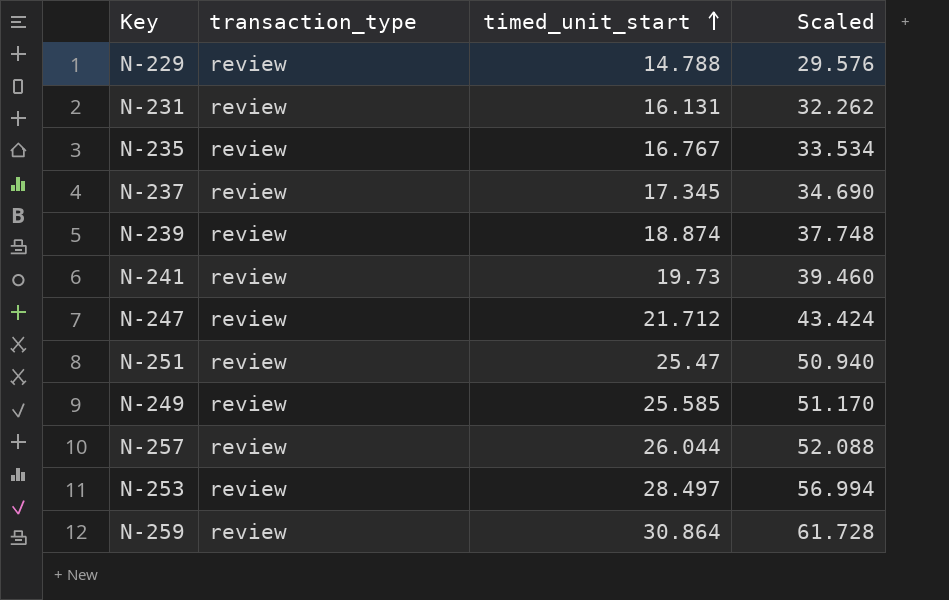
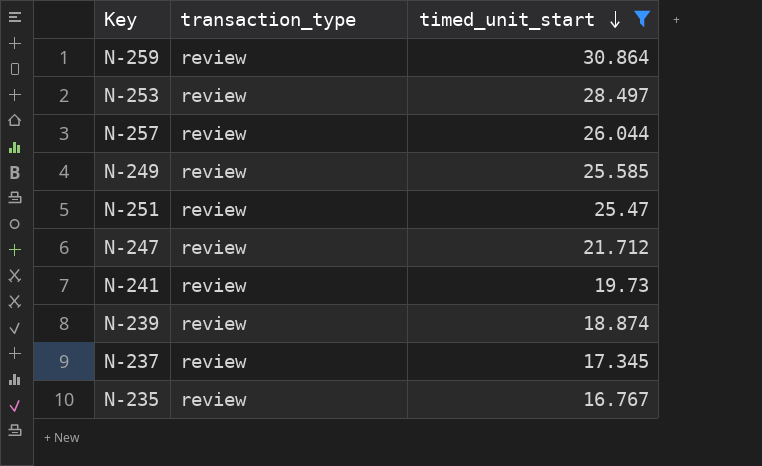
filter: none -> timed_unit_start >= 16.767
row order: timed_unit_start ascending -> timed_unit_start descending
column Scaled | formula: [timed_unit_start] * 2 -> none

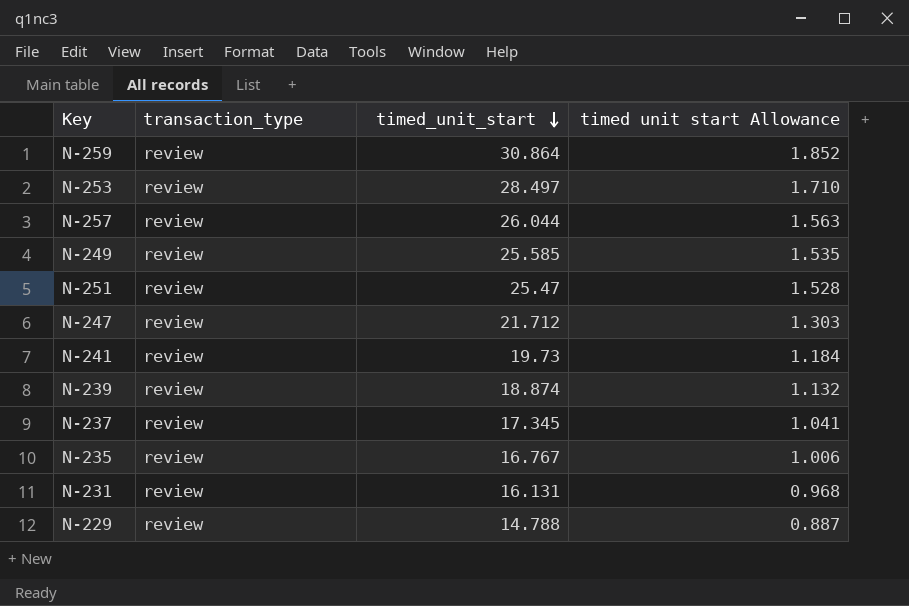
filter: timed_unit_start >= 16.767 -> none
column timed unit start Allowance | formula: none -> [timed_unit_start] * 0.06

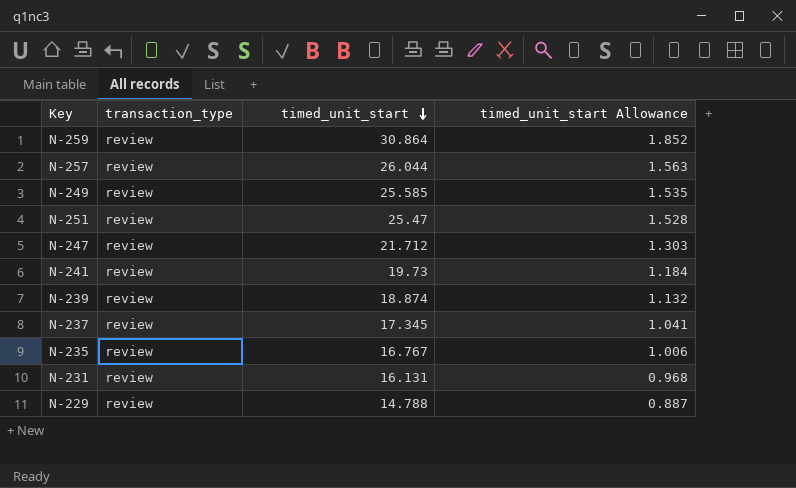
column name: timed unit start Allowance -> timed_unit_start Allowance
row N-253: review | 28.497 | 1.710 -> none

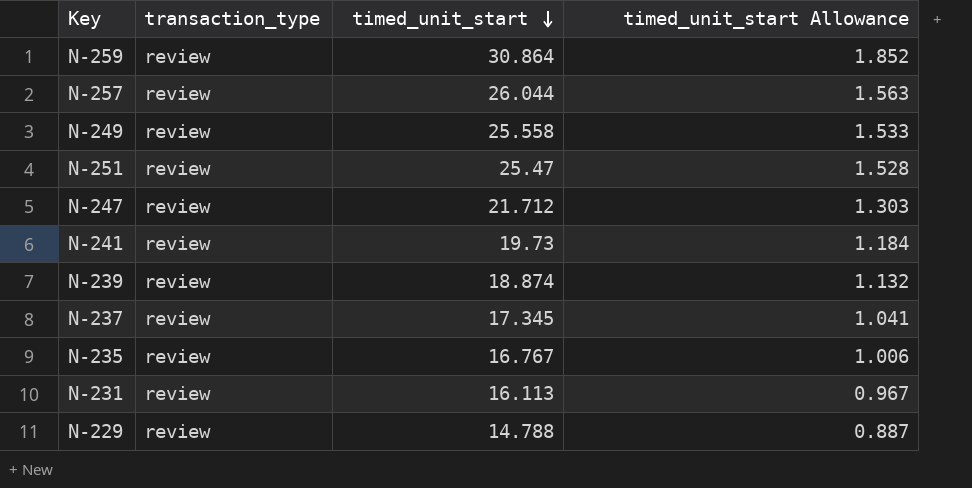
N-249 | timed_unit_start: 25.585 -> 25.558
N-249 | timed_unit_start Allowance: 1.535 -> 1.533
N-231 | timed_unit_start: 16.131 -> 16.113
N-231 | timed_unit_start Allowance: 0.968 -> 0.967

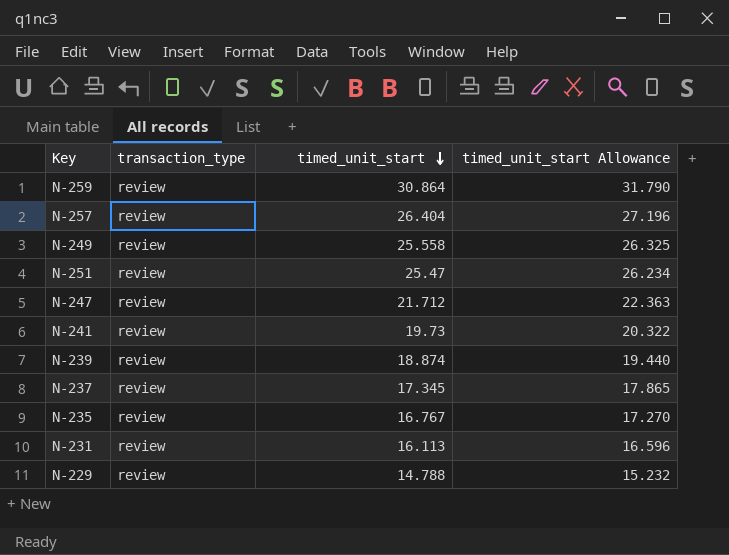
column timed_unit_start Allowance | formula: [timed_unit_start] * 0.06 -> [timed_unit_start] * 1.03
N-257 | timed_unit_start: 26.044 -> 26.404

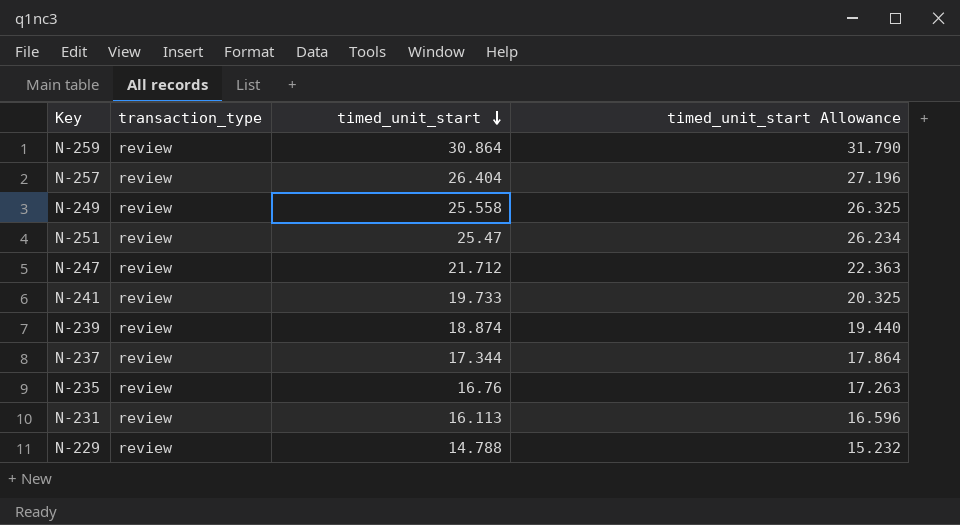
N-241 | timed_unit_start: 19.73 -> 19.733
N-241 | timed_unit_start Allowance: 20.322 -> 20.325
N-237 | timed_unit_start: 17.345 -> 17.344
N-237 | timed_unit_start Allowance: 17.865 -> 17.864
N-235 | timed_unit_start: 16.767 -> 16.76
N-235 | timed_unit_start Allowance: 17.270 -> 17.263

